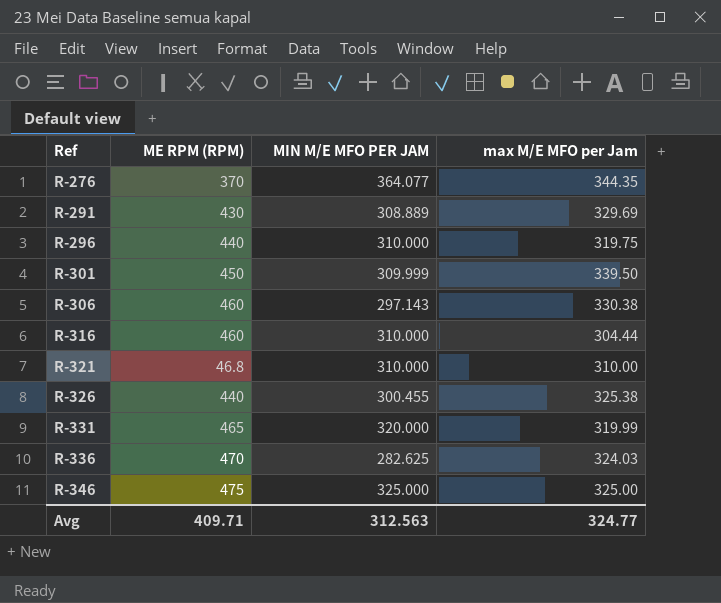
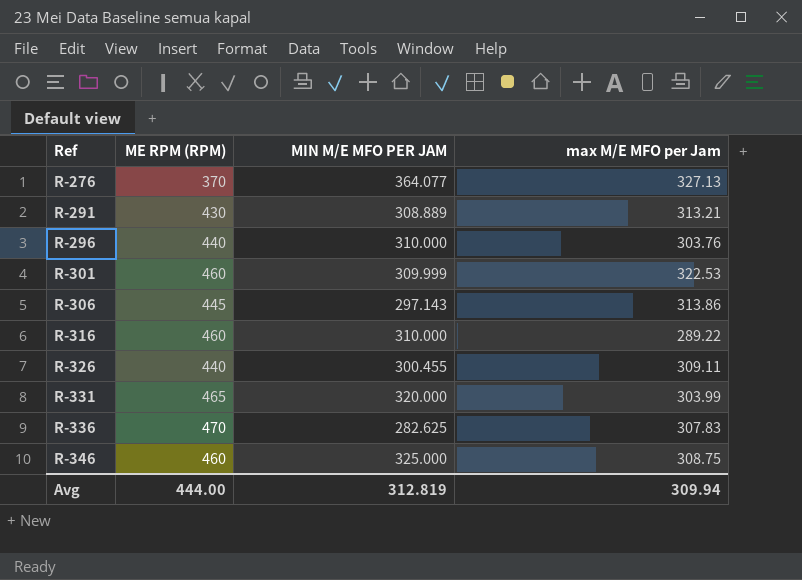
row R-321: 46.8 | 310.000 | 310.00 -> none
R-276 | max M/E MFO per Jam: 344.35 -> 327.13
R-291 | max M/E MFO per Jam: 329.69 -> 313.21
R-296 | max M/E MFO per Jam: 319.75 -> 303.76
R-301 | ME RPM (RPM): 450 -> 460
R-301 | max M/E MFO per Jam: 339.50 -> 322.53
R-306 | ME RPM (RPM): 460 -> 445
R-306 | max M/E MFO per Jam: 330.38 -> 313.86
R-316 | max M/E MFO per Jam: 304.44 -> 289.22
R-326 | max M/E MFO per Jam: 325.38 -> 309.11
R-331 | max M/E MFO per Jam: 319.99 -> 303.99
R-336 | max M/E MFO per Jam: 324.03 -> 307.83
R-346 | ME RPM (RPM): 475 -> 460
R-346 | max M/E MFO per Jam: 325.00 -> 308.75
Avg | ME RPM (RPM): 409.71 -> 444.00
Avg | MIN M/E MFO PER JAM: 312.563 -> 312.819
Avg | max M/E MFO per Jam: 324.77 -> 309.94

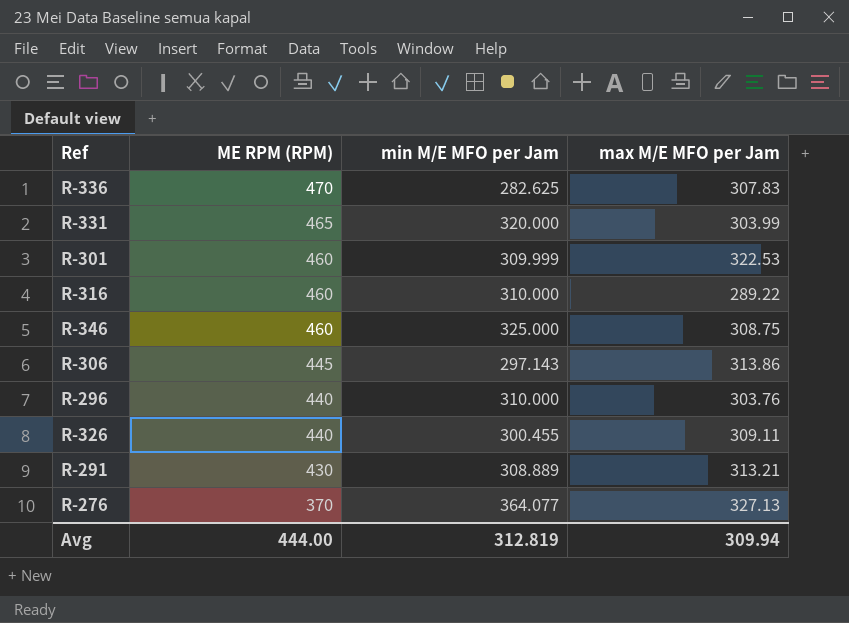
row order: Ref ascending -> ME RPM (RPM) descending
column name: MIN M/E MFO PER JAM -> min M/E MFO per Jam

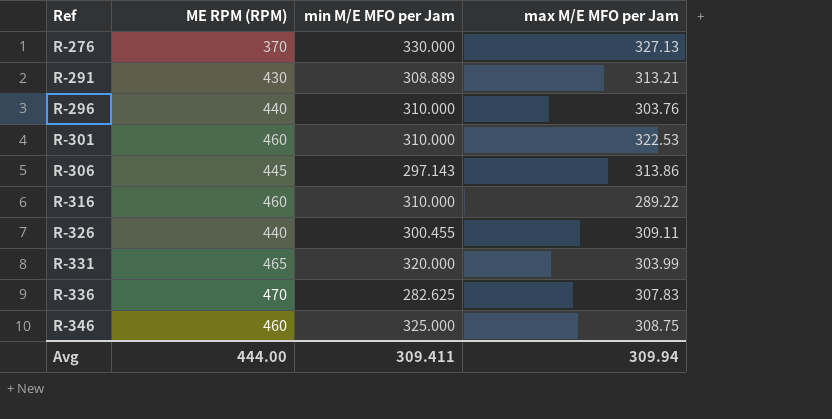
row order: ME RPM (RPM) descending -> Ref ascending
R-276 | min M/E MFO per Jam: 364.077 -> 330.000
R-301 | min M/E MFO per Jam: 309.999 -> 310.000
Avg | min M/E MFO per Jam: 312.819 -> 309.411

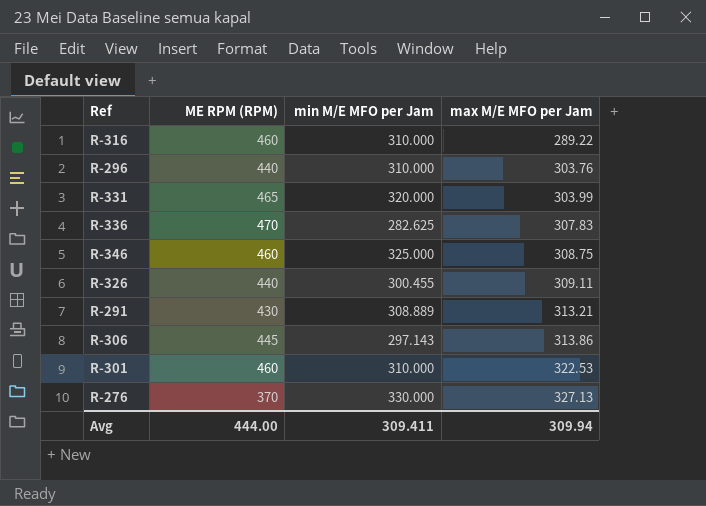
row order: Ref ascending -> max M/E MFO per Jam ascending

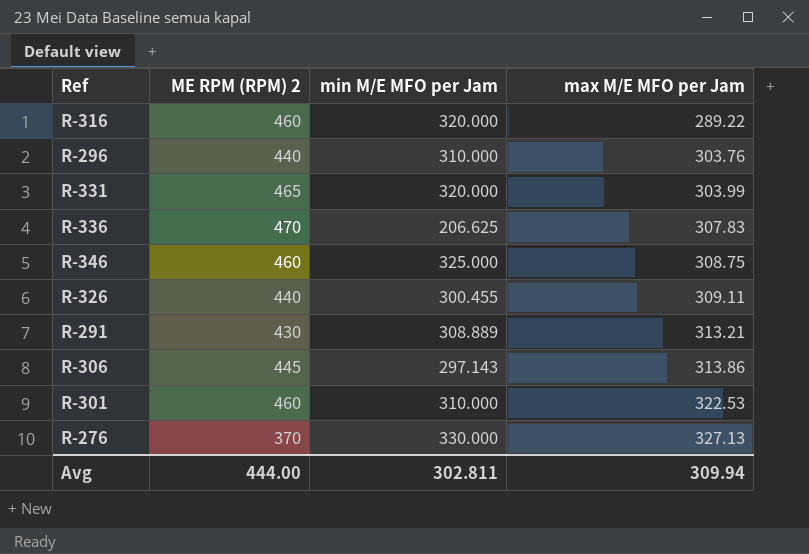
column name: ME RPM (RPM) -> ME RPM (RPM) 2
R-316 | min M/E MFO per Jam: 310.000 -> 320.000
R-336 | min M/E MFO per Jam: 282.625 -> 206.625
Avg | min M/E MFO per Jam: 309.411 -> 302.811

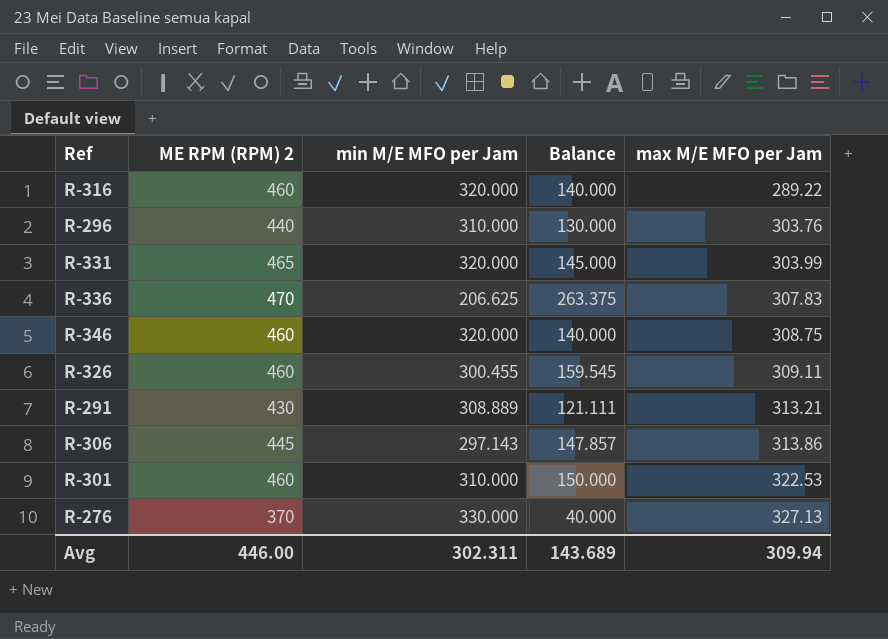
column Balance | formula: none -> [ME RPM (RPM) 2] - [min M/E MFO per Jam]
R-346 | min M/E MFO per Jam: 325.000 -> 320.000
R-326 | ME RPM (RPM) 2: 440 -> 460
Avg | ME RPM (RPM) 2: 444.00 -> 446.00
Avg | min M/E MFO per Jam: 302.811 -> 302.311

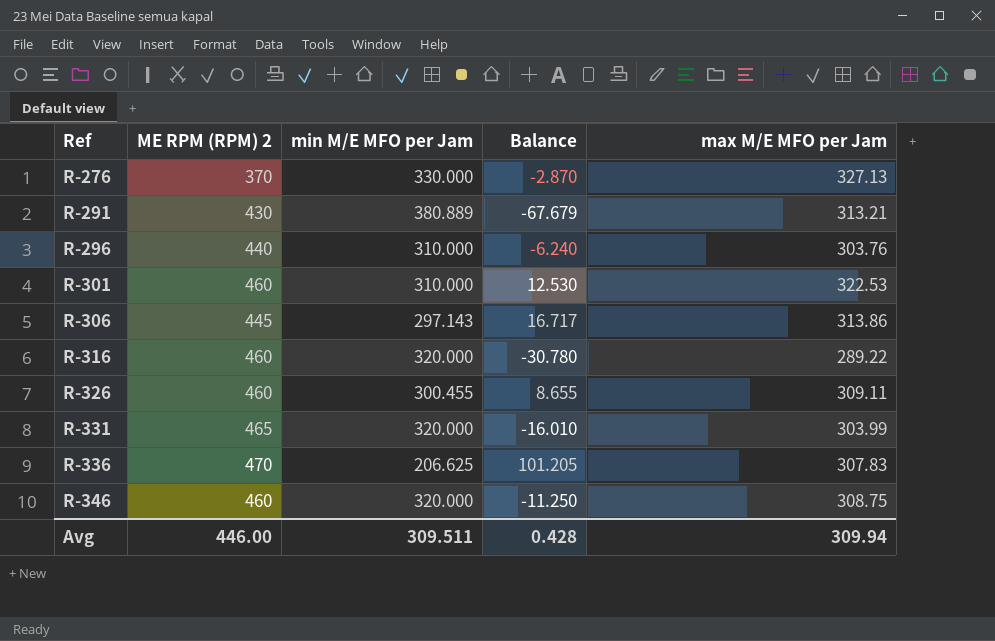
row order: max M/E MFO per Jam ascending -> Ref ascending
column Balance | formula: [ME RPM (RPM) 2] - [min M/E MFO per Jam] -> [max M/E MFO per Jam] - [min M/E MFO per Jam]
R-291 | min M/E MFO per Jam: 308.889 -> 380.889
Avg | min M/E MFO per Jam: 302.311 -> 309.511
Avg | Balance: 143.689 -> 0.428

